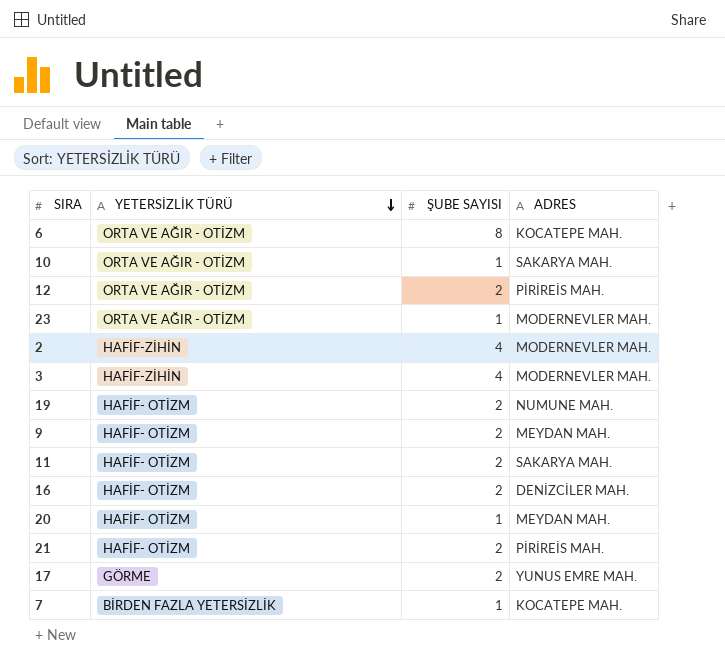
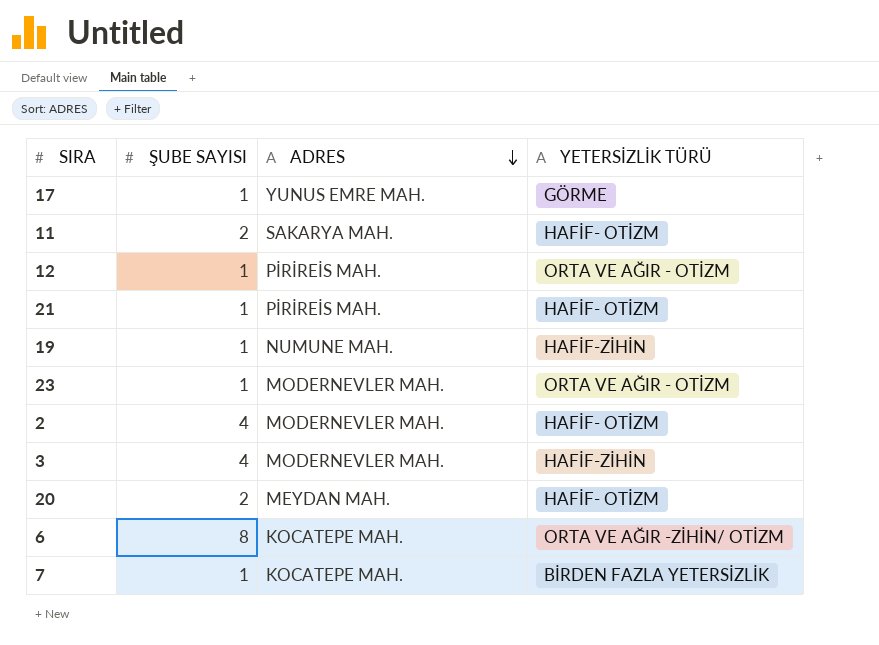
row order: YETERSİZLİK TÜRÜ descending -> ADRES descending
column YETERSİZLİK TÜRÜ | position: 2 -> 4
row 10: ORTA VE AĞIR - OTİZM | 1 | SAKARYA MAH. -> none
row 9: HAFİF- OTİZM | 2 | MEYDAN MAH. -> none
row 16: HAFİF- OTİZM | 2 | DENİZCİLER MAH. -> none
17 | ŞUBE SAYISI: 2 -> 1
12 | ŞUBE SAYISI: 2 -> 1
21 | ŞUBE SAYISI: 2 -> 1
19 | ŞUBE SAYISI: 2 -> 1
19 | YETERSİZLİK TÜRÜ: HAFİF- OTİZM -> HAFİF-ZİHİN
2 | YETERSİZLİK TÜRÜ: HAFİF-ZİHİN -> HAFİF- OTİZM
20 | ŞUBE SAYISI: 1 -> 2
6 | YETERSİZLİK TÜRÜ: ORTA VE AĞIR - OTİZM -> ORTA VE AĞIR -ZİHİN/ OTİZM

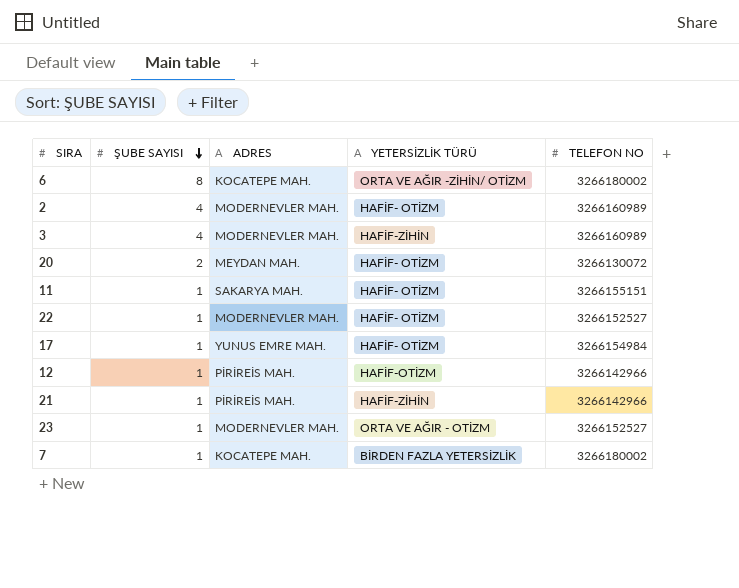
row order: ADRES descending -> ŞUBE SAYISI descending
column TELEFON NO | position: none -> 5
row 19: 1 | NUMUNE MAH. | HAFİF-ZİHİN -> none
11 | ŞUBE SAYISI: 2 -> 1
row 22: none -> 1 | MODERNEVLER MAH. | HAFİF- OTİZM | 3266152527
17 | YETERSİZLİK TÜRÜ: GÖRME -> HAFİF- OTİZM
12 | YETERSİZLİK TÜRÜ: ORTA VE AĞIR - OTİZM -> HAFİF-OTİZM
21 | YETERSİZLİK TÜRÜ: HAFİF- OTİZM -> HAFİF-ZİHİN

